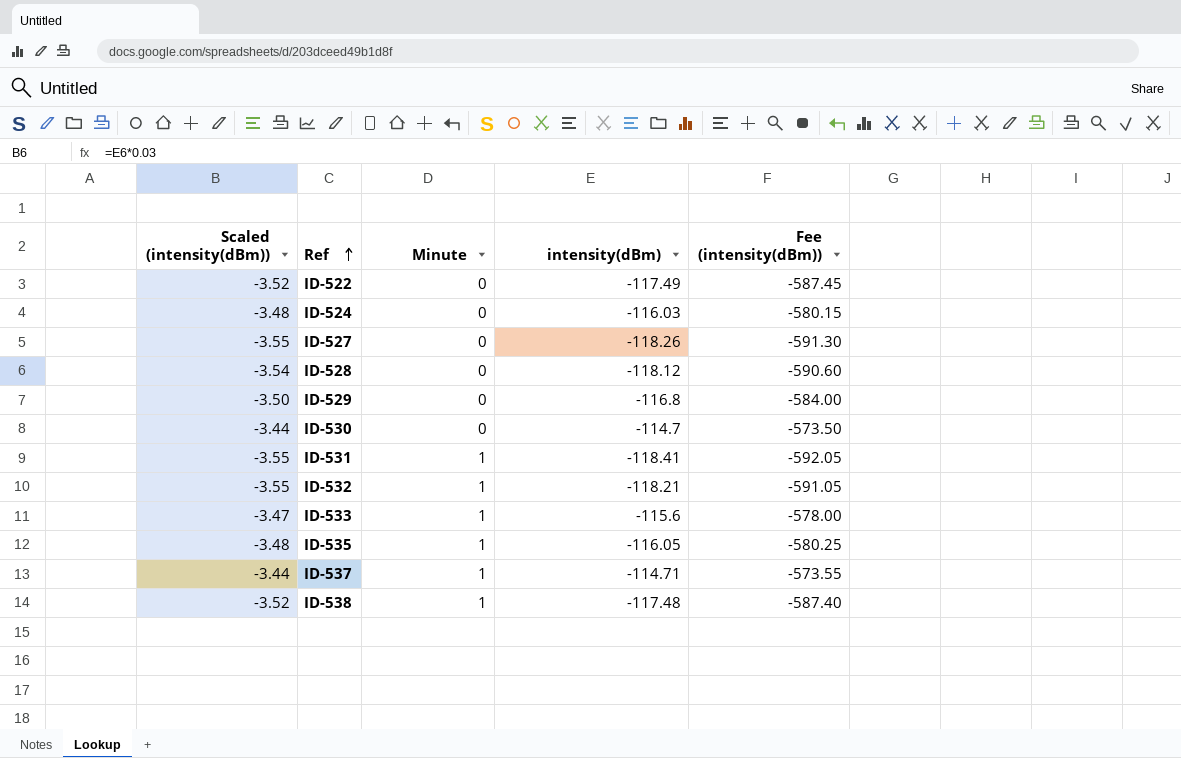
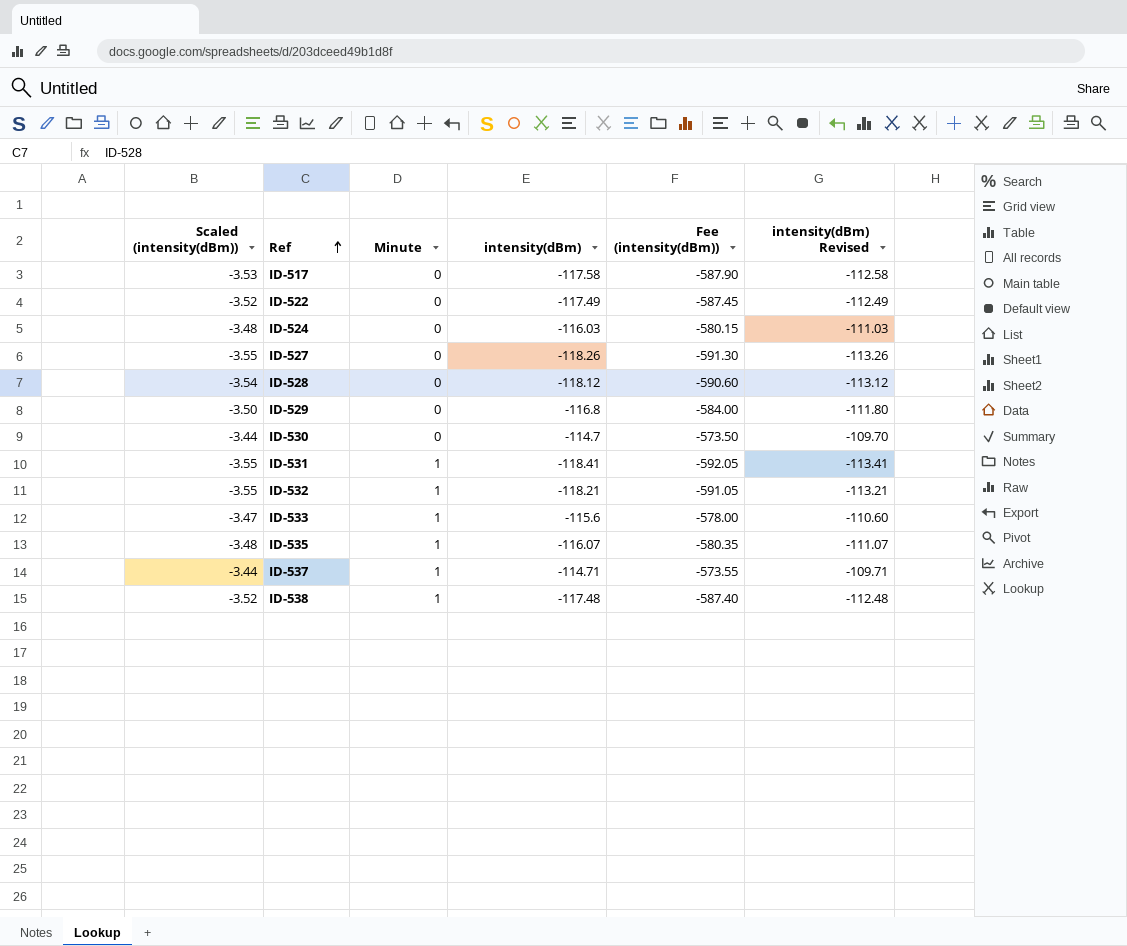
column intensity(dBm) Revised | formula: none -> [intensity(dBm)] + 5
row ID-517: none -> -3.53 | 0 | -117.58 | -587.90 | -112.58
ID-535 | intensity(dBm): -116.05 -> -116.07
ID-535 | Fee (intensity(dBm)): -580.25 -> -580.35

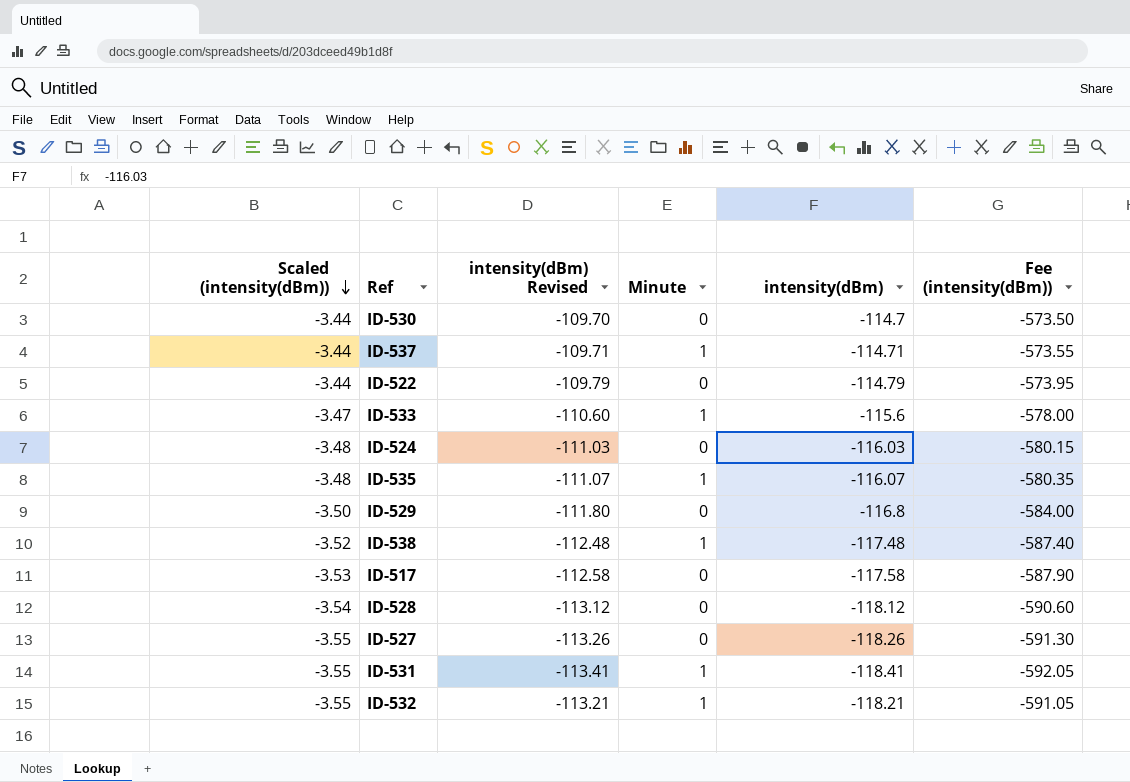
row order: Ref ascending -> Scaled (intensity(dBm)) descending
column intensity(dBm) Revised | position: 6 -> 3
ID-522 | Scaled (intensity(dBm)): -3.52 -> -3.44
ID-522 | intensity(dBm) Revised: -112.49 -> -109.79
ID-522 | intensity(dBm): -117.49 -> -114.79
ID-522 | Fee (intensity(dBm)): -587.45 -> -573.95

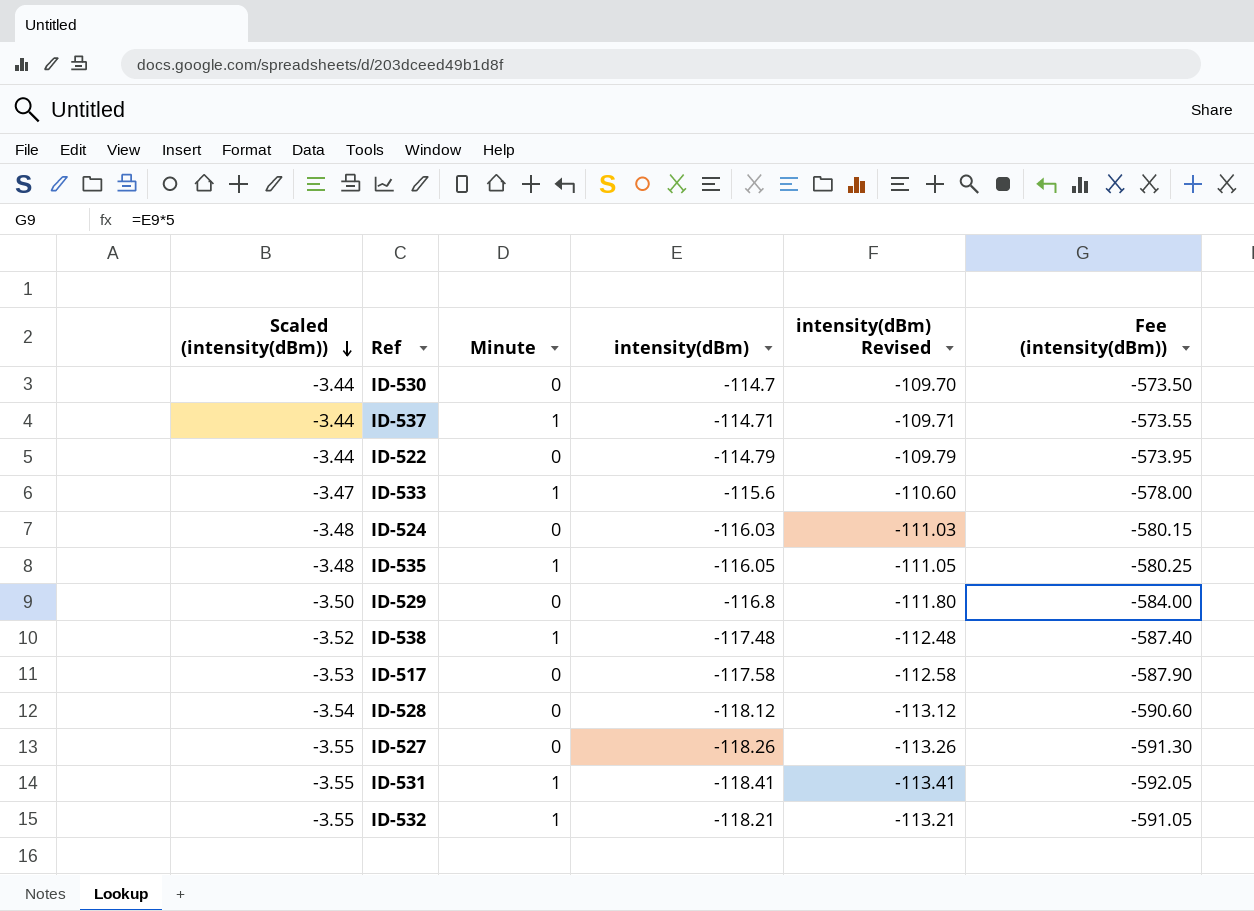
column intensity(dBm) Revised | position: 3 -> 5
ID-535 | intensity(dBm): -116.07 -> -116.05
ID-535 | intensity(dBm) Revised: -111.07 -> -111.05
ID-535 | Fee (intensity(dBm)): -580.35 -> -580.25

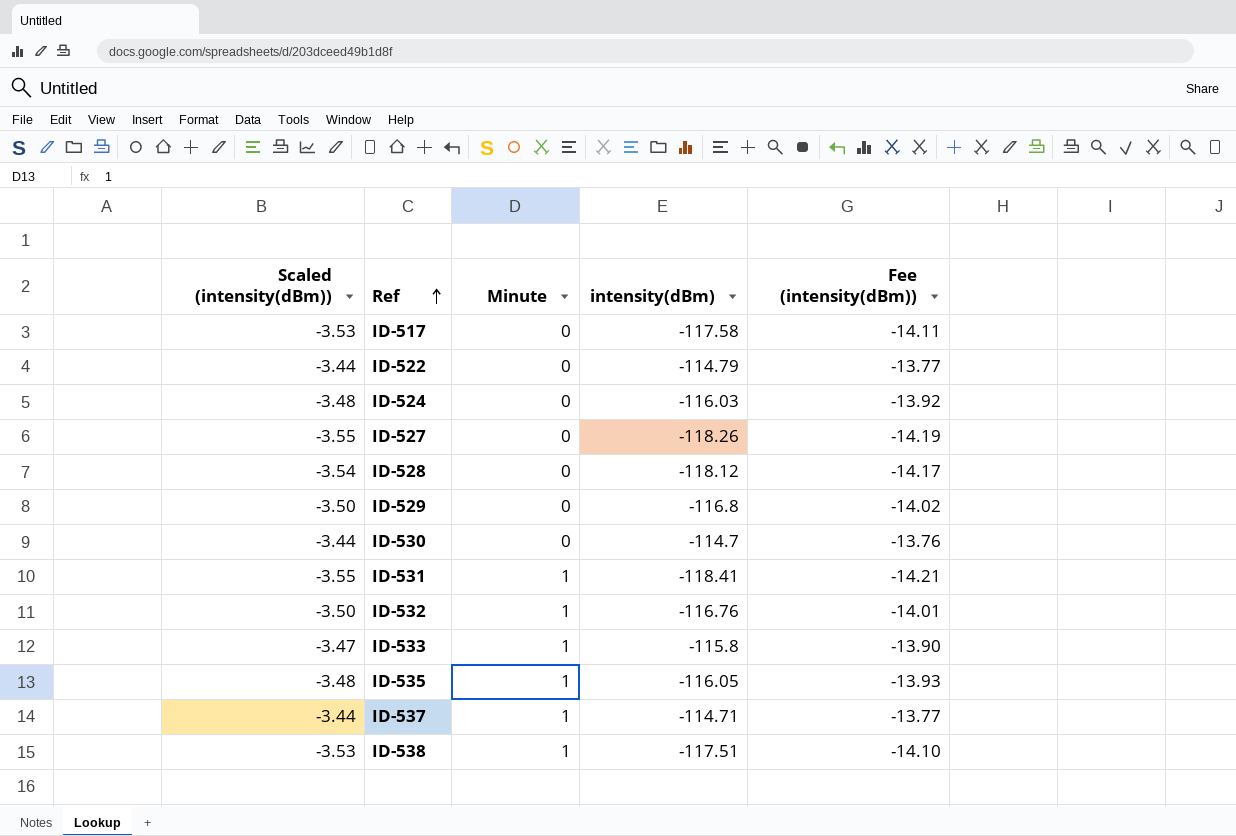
row order: Scaled (intensity(dBm)) descending -> Ref ascending
column intensity(dBm) Revised | formula: [intensity(dBm)] + 5 -> none
column Fee (intensity(dBm)) | formula: [intensity(dBm)] * 5 -> [intensity(dBm)] * 0.12
ID-532 | Scaled (intensity(dBm)): -3.55 -> -3.50
ID-532 | intensity(dBm): -118.21 -> -116.76
ID-533 | intensity(dBm): -115.6 -> -115.8
ID-538 | Scaled (intensity(dBm)): -3.52 -> -3.53
ID-538 | intensity(dBm): -117.48 -> -117.51

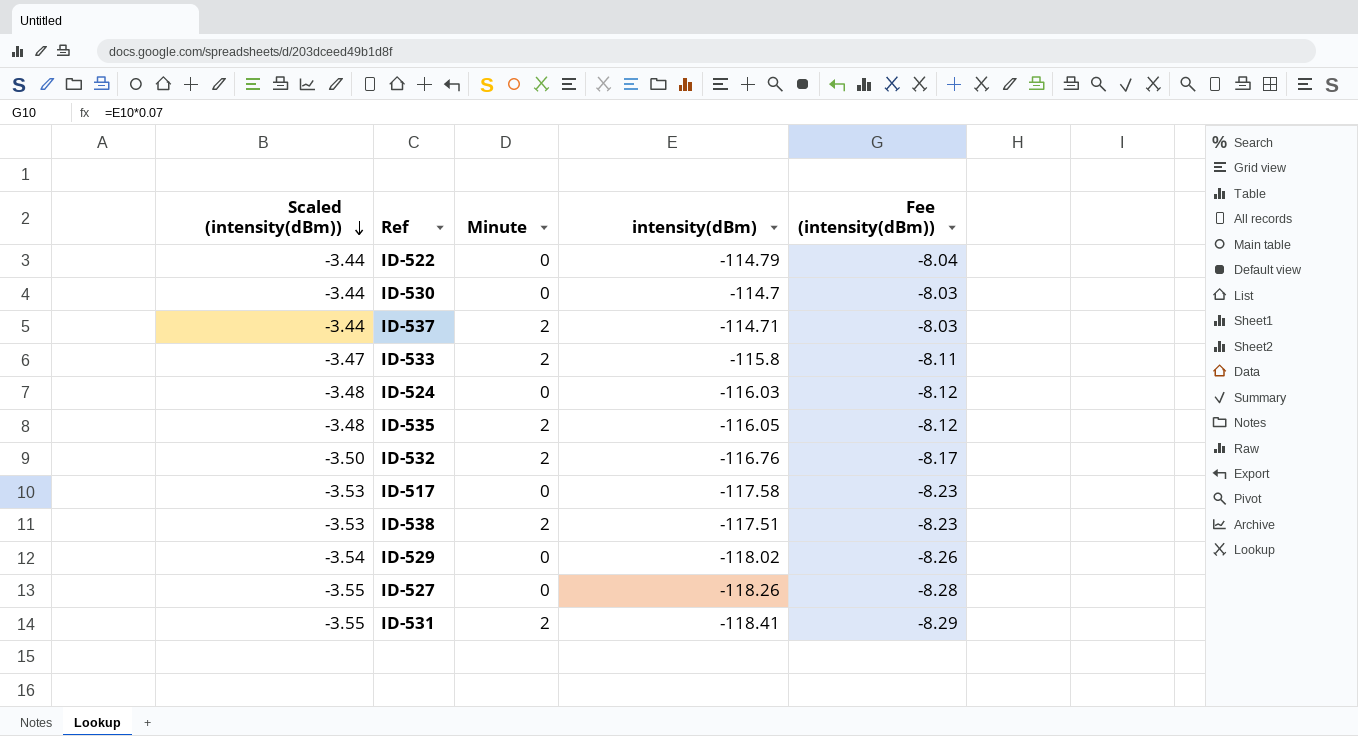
row order: Ref ascending -> Scaled (intensity(dBm)) descending
column Fee (intensity(dBm)) | formula: [intensity(dBm)] * 0.12 -> [intensity(dBm)] * 0.07
row ID-528: -3.54 | 0 | -118.12 | -14.17 -> none
ID-537 | Minute: 1 -> 2
ID-533 | Minute: 1 -> 2
ID-535 | Minute: 1 -> 2
ID-532 | Minute: 1 -> 2
ID-538 | Minute: 1 -> 2
ID-529 | Scaled (intensity(dBm)): -3.50 -> -3.54
ID-529 | intensity(dBm): -116.8 -> -118.02
ID-531 | Minute: 1 -> 2

